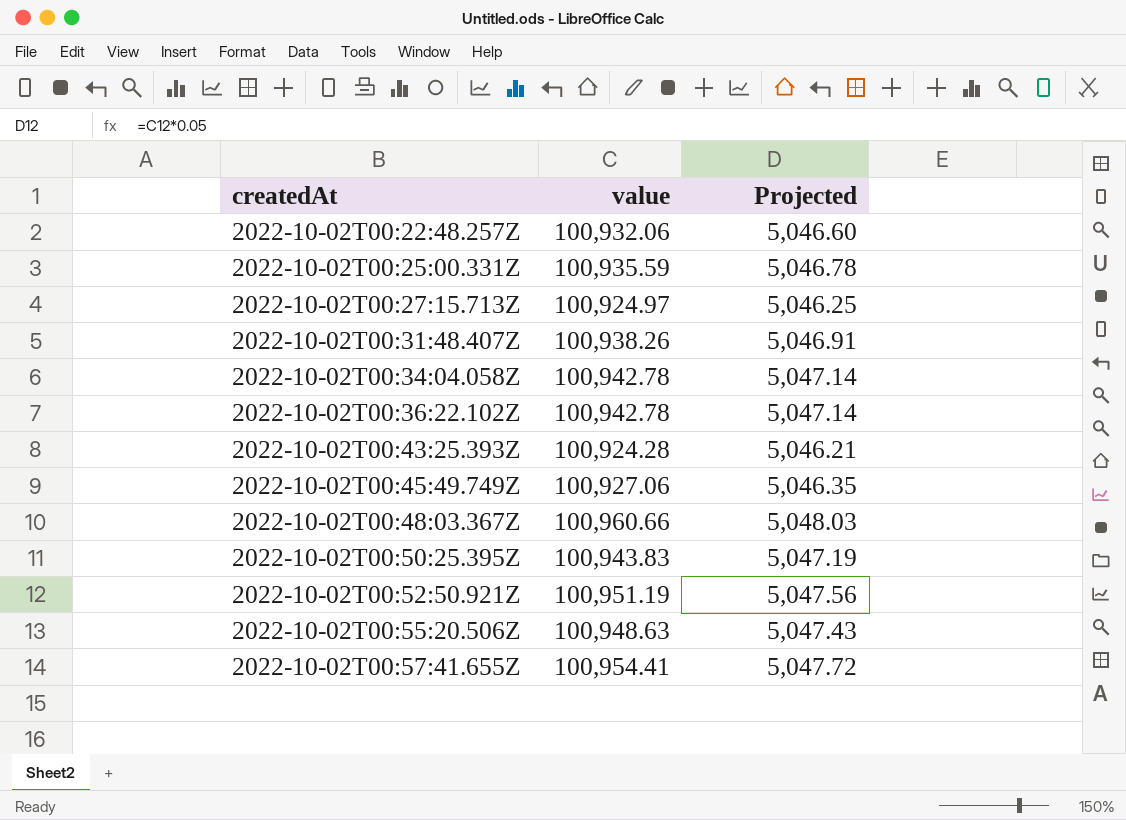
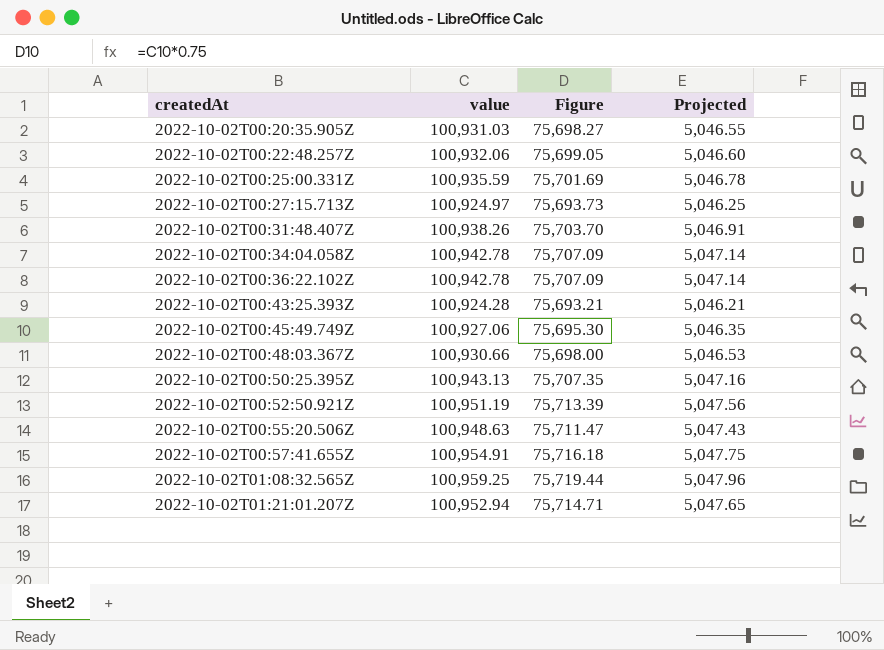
column Figure | formula: none -> [value] * 0.75
row 2022-10-02T00:20:35.905Z: none -> 100,931.03 | 75,698.27 | 5,046.55
2022-10-02T00:48:03.367Z | value: 100,960.66 -> 100,930.66
2022-10-02T00:48:03.367Z | Projected: 5,048.03 -> 5,046.53
2022-10-02T00:50:25.395Z | value: 100,943.83 -> 100,943.13
2022-10-02T00:50:25.395Z | Projected: 5,047.19 -> 5,047.16
2022-10-02T00:57:41.655Z | value: 100,954.41 -> 100,954.91
2022-10-02T00:57:41.655Z | Projected: 5,047.72 -> 5,047.75
row 2022-10-02T01:08:32.565Z: none -> 100,959.25 | 75,719.44 | 5,047.96
row 2022-10-02T01:21:01.207Z: none -> 100,952.94 | 75,714.71 | 5,047.65

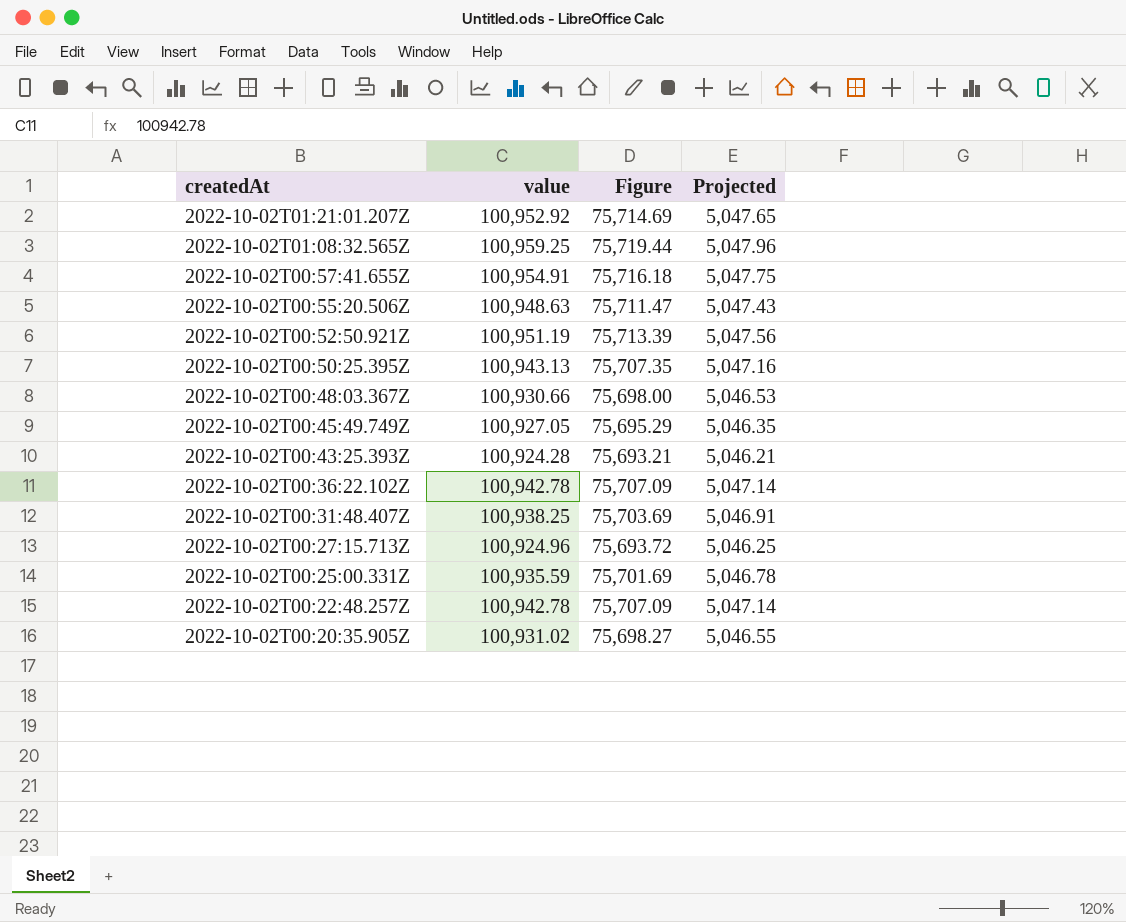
row order: createdAt ascending -> createdAt descending
row 2022-10-02T00:34:04.058Z: 100,942.78 | 75,707.09 | 5,047.14 -> none
2022-10-02T01:21:01.207Z | value: 100,952.94 -> 100,952.92
2022-10-02T01:21:01.207Z | Figure: 75,714.71 -> 75,714.69
2022-10-02T00:45:49.749Z | value: 100,927.06 -> 100,927.05
2022-10-02T00:45:49.749Z | Figure: 75,695.30 -> 75,695.29
2022-10-02T00:31:48.407Z | value: 100,938.26 -> 100,938.25
2022-10-02T00:31:48.407Z | Figure: 75,703.70 -> 75,703.69
2022-10-02T00:27:15.713Z | value: 100,924.97 -> 100,924.96
2022-10-02T00:27:15.713Z | Figure: 75,693.73 -> 75,693.72
2022-10-02T00:22:48.257Z | value: 100,932.06 -> 100,942.78
2022-10-02T00:22:48.257Z | Figure: 75,699.05 -> 75,707.09
2022-10-02T00:22:48.257Z | Projected: 5,046.60 -> 5,047.14
2022-10-02T00:20:35.905Z | value: 100,931.03 -> 100,931.02

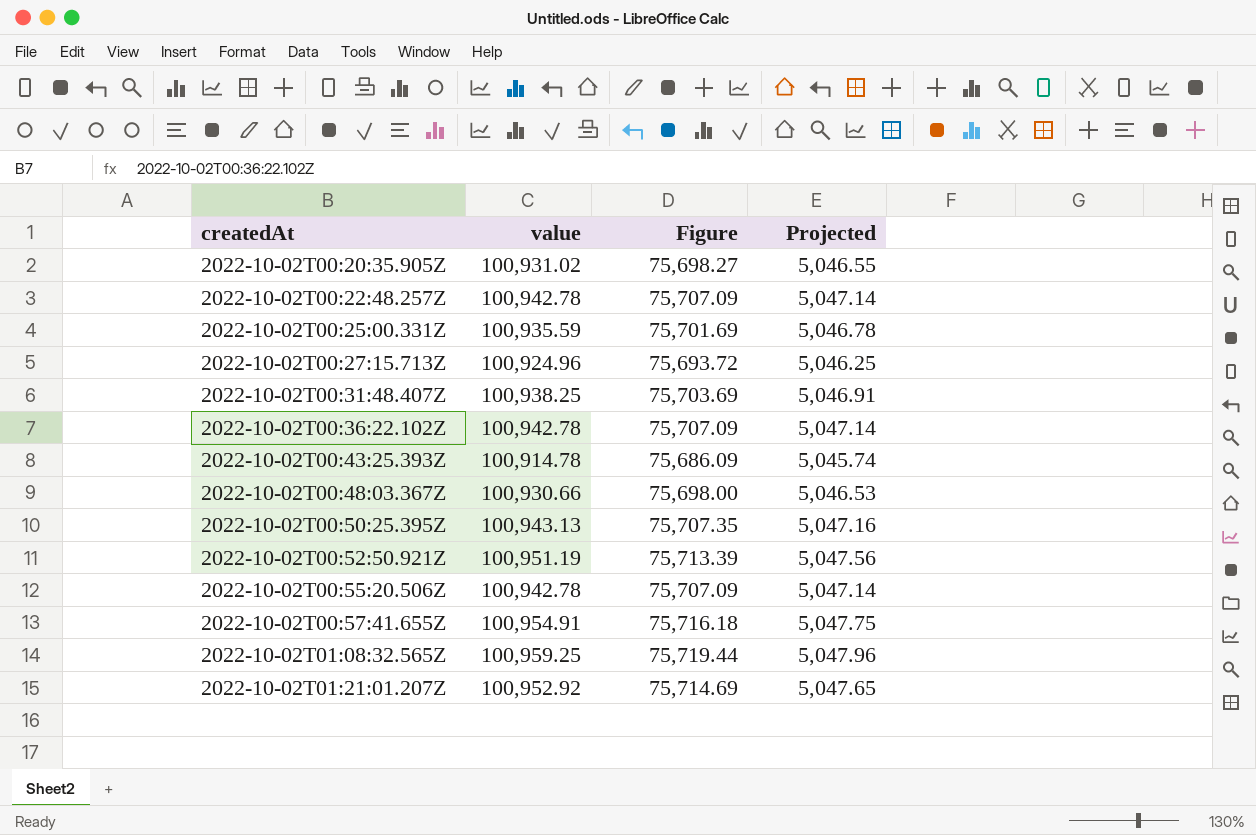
row order: createdAt descending -> createdAt ascending
row 2022-10-02T00:45:49.749Z: 100,927.05 | 75,695.29 | 5,046.35 -> none
2022-10-02T00:43:25.393Z | value: 100,924.28 -> 100,914.78
2022-10-02T00:43:25.393Z | Figure: 75,693.21 -> 75,686.09
2022-10-02T00:43:25.393Z | Projected: 5,046.21 -> 5,045.74
2022-10-02T00:55:20.506Z | value: 100,948.63 -> 100,942.78
2022-10-02T00:55:20.506Z | Figure: 75,711.47 -> 75,707.09
2022-10-02T00:55:20.506Z | Projected: 5,047.43 -> 5,047.14

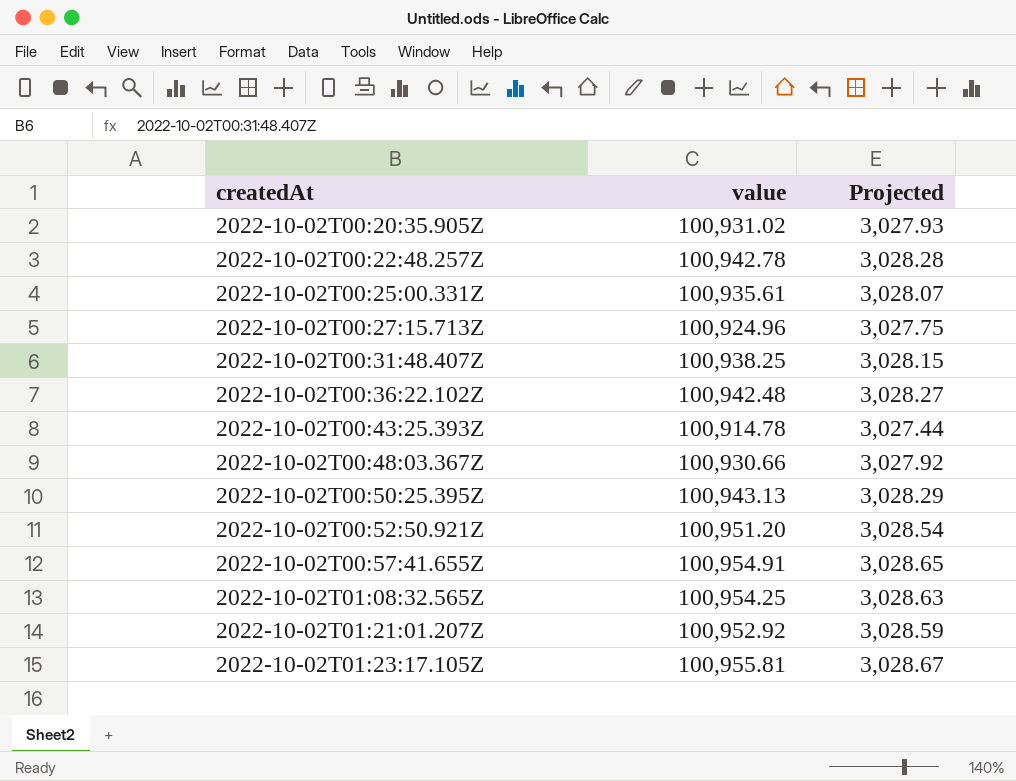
column Figure | formula: [value] * 0.75 -> none
column Projected | formula: [value] * 0.05 -> [value] * 0.03
row 2022-10-02T00:55:20.506Z: 100,942.78 | 75,707.09 | 5,047.14 -> none
2022-10-02T00:25:00.331Z | value: 100,935.59 -> 100,935.61
2022-10-02T00:36:22.102Z | value: 100,942.78 -> 100,942.48
2022-10-02T00:52:50.921Z | value: 100,951.19 -> 100,951.20
2022-10-02T01:08:32.565Z | value: 100,959.25 -> 100,954.25
row 2022-10-02T01:23:17.105Z: none -> 100,955.81 | 3,028.67

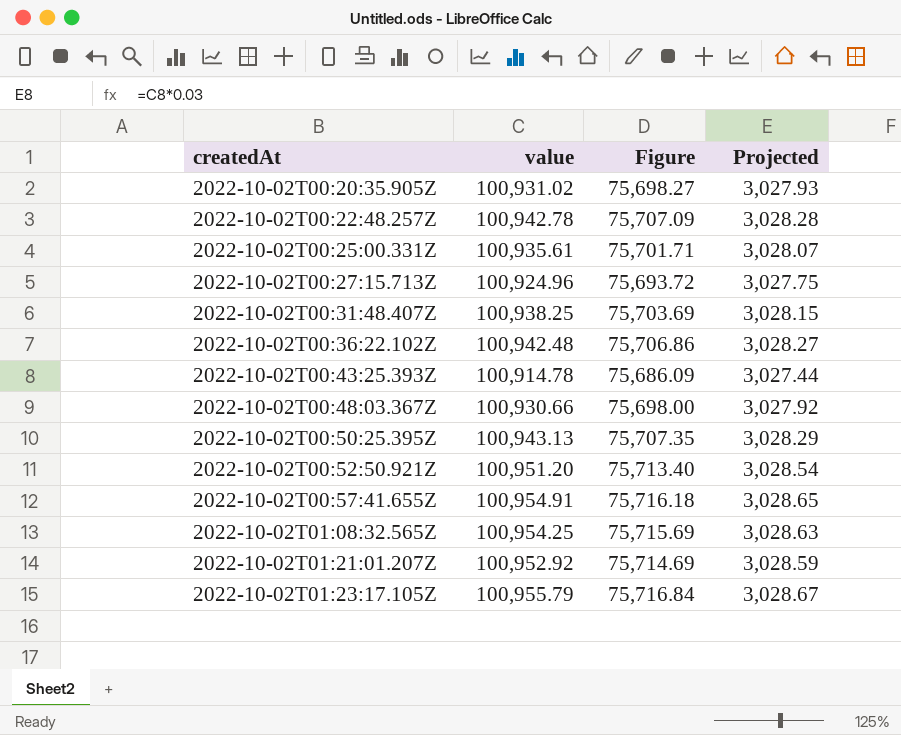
column Figure | formula: none -> [value] * 0.75
2022-10-02T01:23:17.105Z | value: 100,955.81 -> 100,955.79

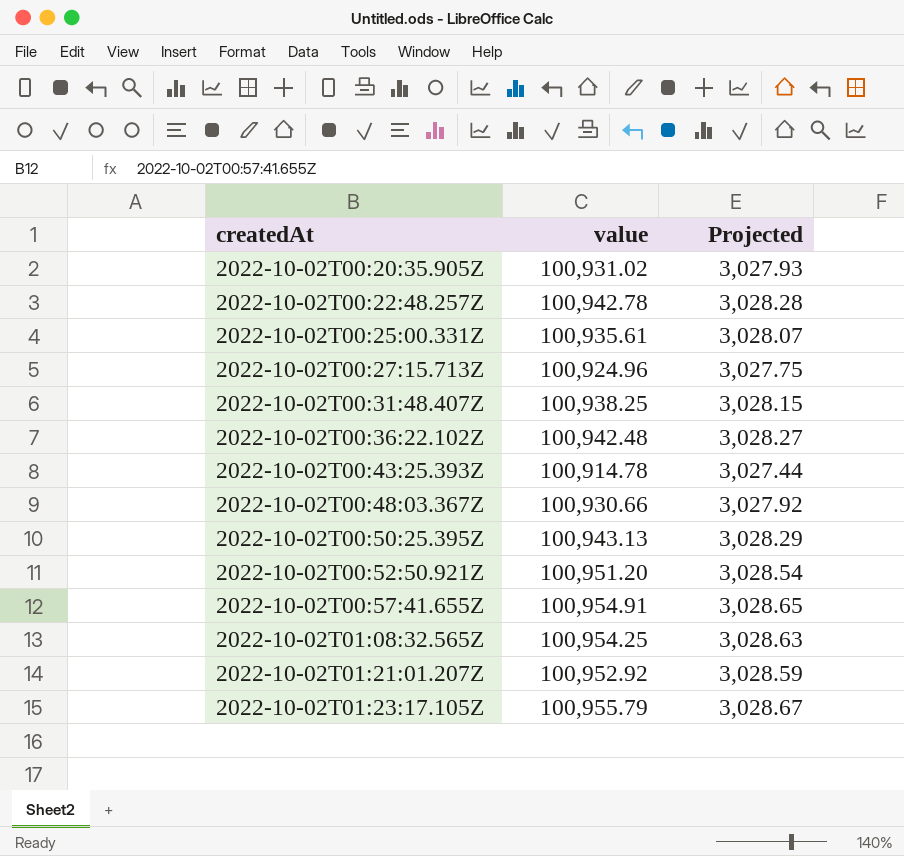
column Figure | formula: [value] * 0.75 -> none

